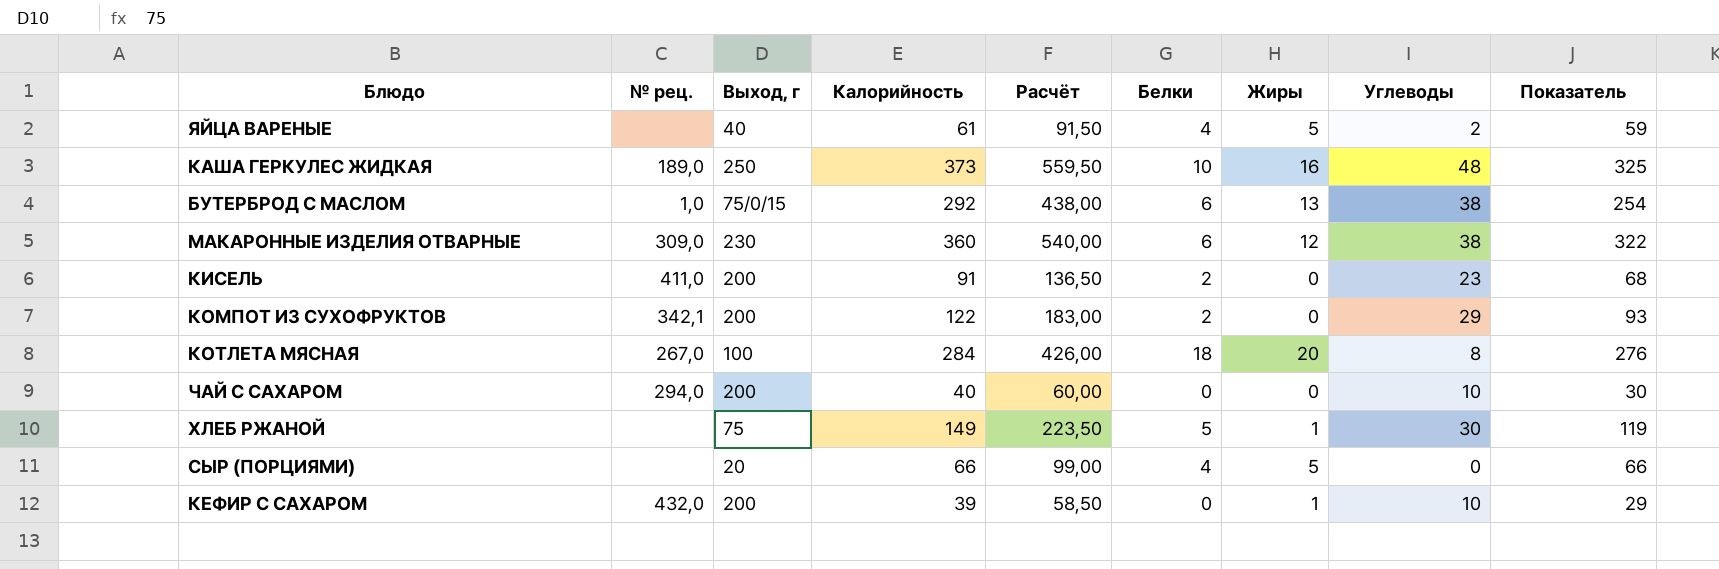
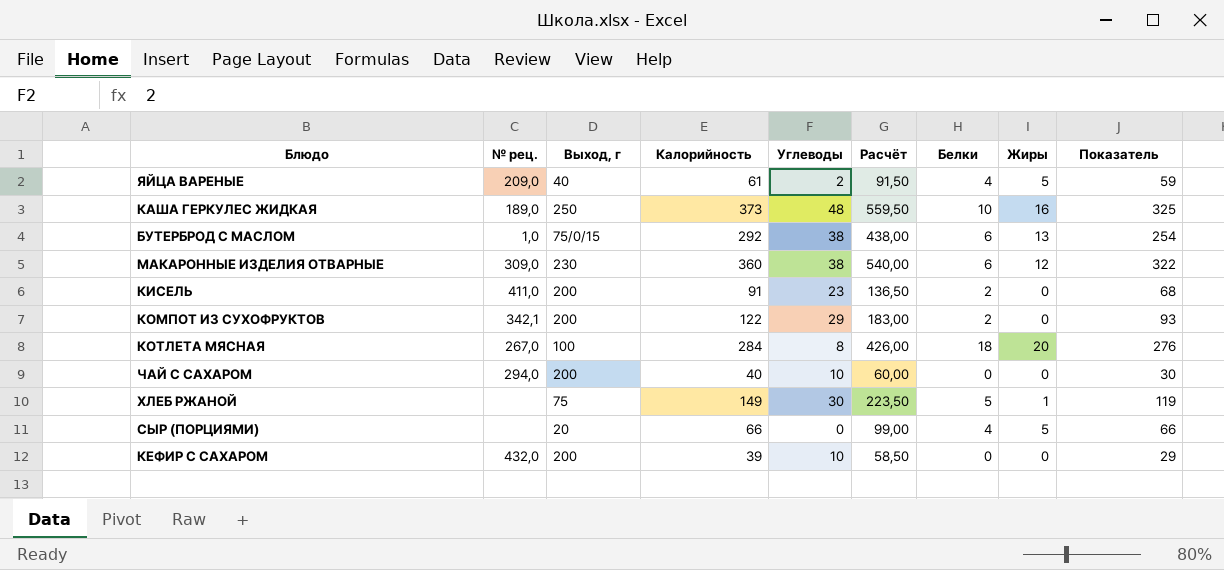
column Углеводы | position: 8 -> 5
ЯЙЦА ВАРЕНЫЕ | № рец.: none -> 209,0
КЕФИР С САХАРОМ | Жиры: 1 -> 0

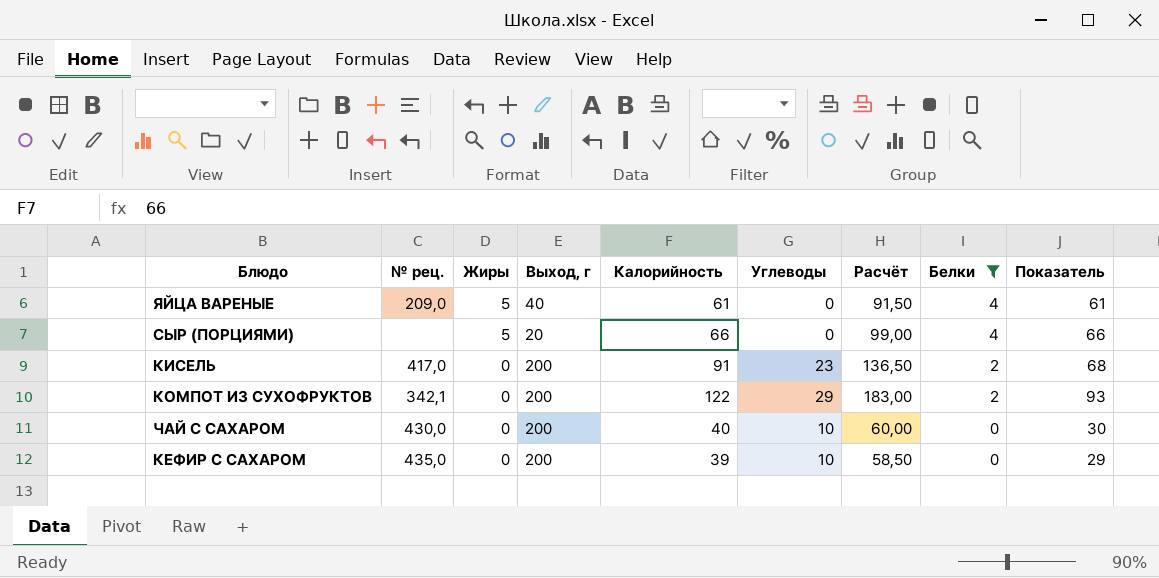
filter: none -> Белки <= 4
row order: none -> Жиры descending
column Жиры | position: 8 -> 3
ЯЙЦА ВАРЕНЫЕ | Углеводы: 2 -> 0
ЯЙЦА ВАРЕНЫЕ | Показатель: 59 -> 61
КИСЕЛЬ | № рец.: 411,0 -> 417,0
ЧАЙ С САХАРОМ | № рец.: 294,0 -> 430,0
КЕФИР С САХАРОМ | № рец.: 432,0 -> 435,0

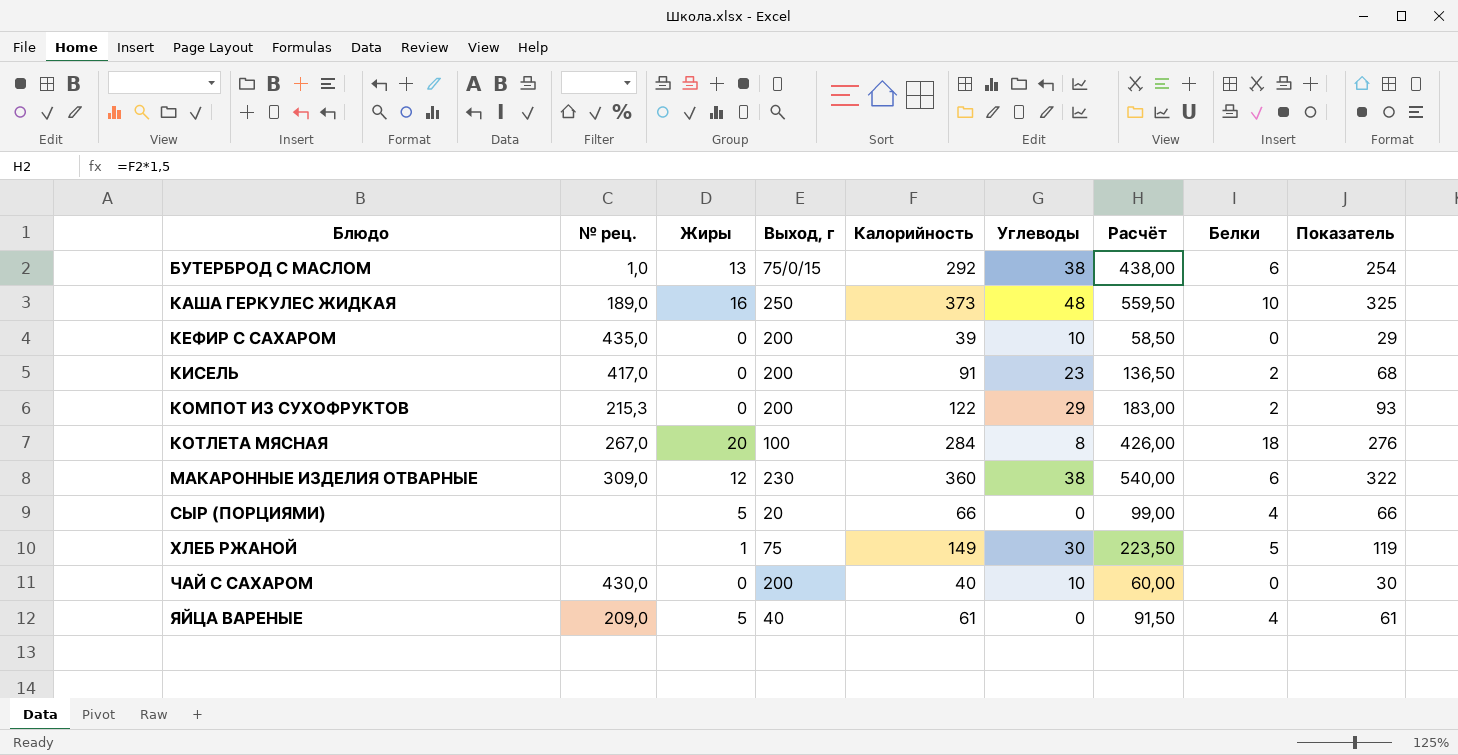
filter: Белки <= 4 -> none
row order: Жиры descending -> Блюдо ascending
КОМПОТ ИЗ СУХОФРУКТОВ | № рец.: 342,1 -> 215,3

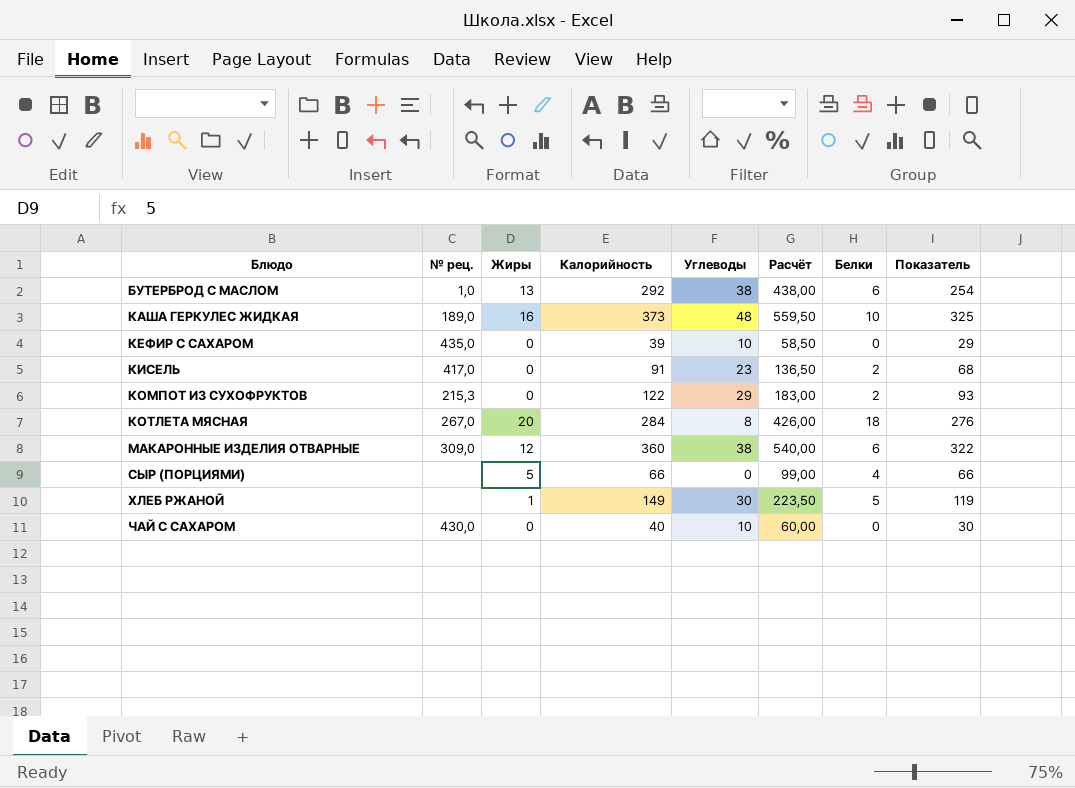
column Выход, г | position: 4 -> none
row ЯЙЦА ВАРЕНЫЕ: 209,0 | 5 | 40 | 61 | 0 | 91,50 | 4 | 61 -> none

